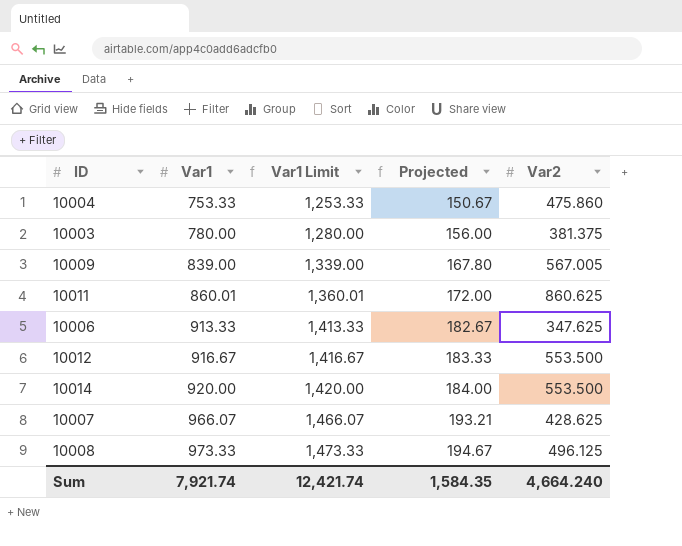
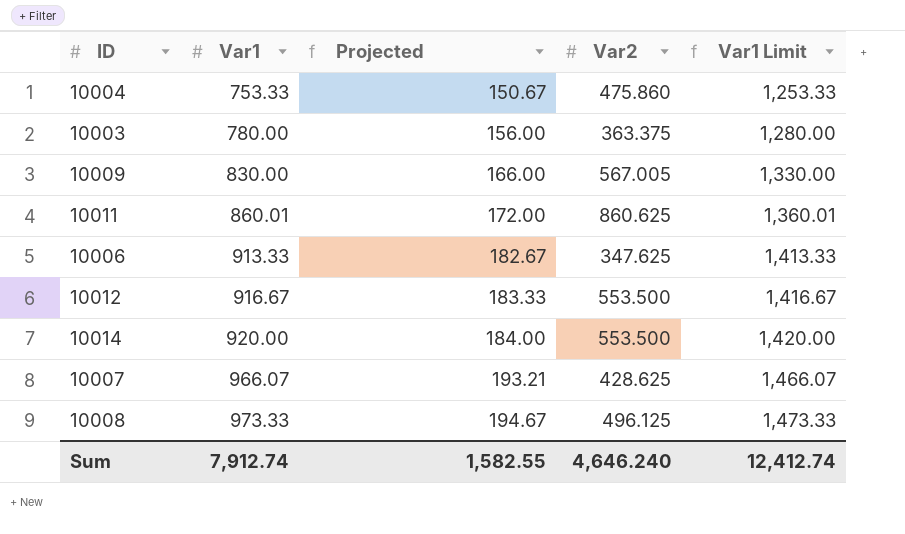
column Var1 Limit | position: 3 -> 5
10003 | Var2: 381.375 -> 363.375
10009 | Var1: 839.00 -> 830.00
10009 | Projected: 167.80 -> 166.00
10009 | Var1 Limit: 1,339.00 -> 1,330.00
Sum | Var1: 7,921.74 -> 7,912.74
Sum | Projected: 1,584.35 -> 1,582.55
Sum | Var2: 4,664.240 -> 4,646.240
Sum | Var1 Limit: 12,421.74 -> 12,412.74

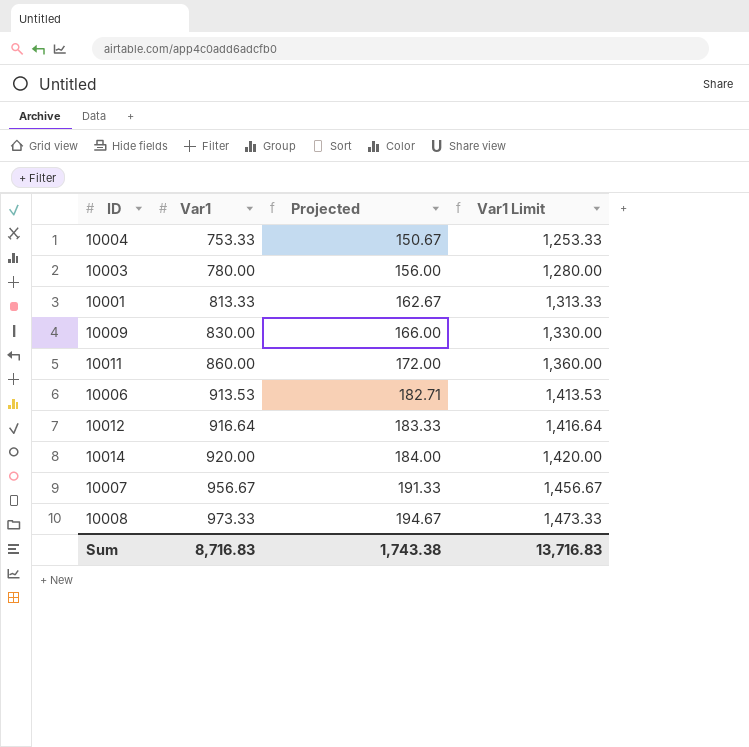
column Var2 | position: 4 -> none
row 10001: none -> 813.33 | 162.67 | 1,313.33
10011 | Var1: 860.01 -> 860.00
10011 | Var1 Limit: 1,360.01 -> 1,360.00
10006 | Var1: 913.33 -> 913.53
10006 | Projected: 182.67 -> 182.71
10006 | Var1 Limit: 1,413.33 -> 1,413.53
10012 | Var1: 916.67 -> 916.64
10012 | Var1 Limit: 1,416.67 -> 1,416.64
10007 | Var1: 966.07 -> 956.67
10007 | Projected: 193.21 -> 191.33
10007 | Var1 Limit: 1,466.07 -> 1,456.67
Sum | Var1: 7,912.74 -> 8,716.83
Sum | Projected: 1,582.55 -> 1,743.38
Sum | Var1 Limit: 12,412.74 -> 13,716.83

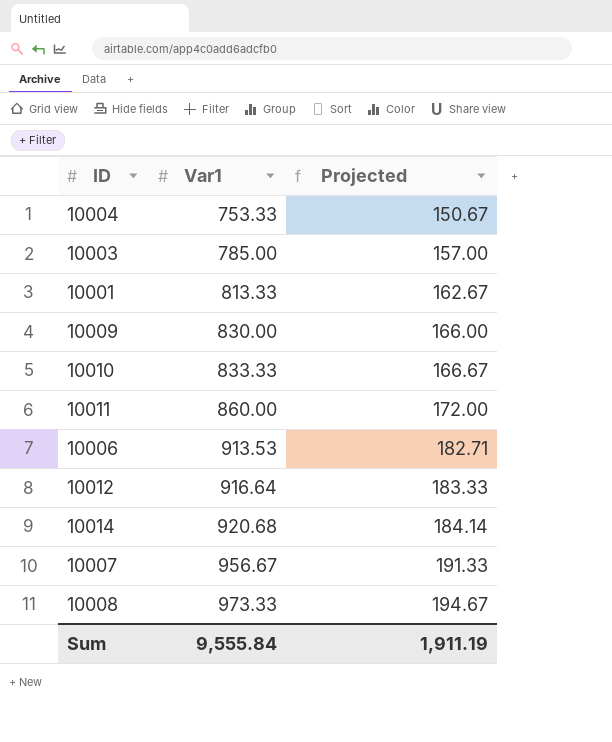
column Var1 Limit | formula: [Var1] + 500 -> none
10003 | Var1: 780.00 -> 785.00
10003 | Projected: 156.00 -> 157.00
row 10010: none -> 833.33 | 166.67
10014 | Var1: 920.00 -> 920.68
10014 | Projected: 184.00 -> 184.14
Sum | Var1: 8,716.83 -> 9,555.84
Sum | Projected: 1,743.38 -> 1,911.19

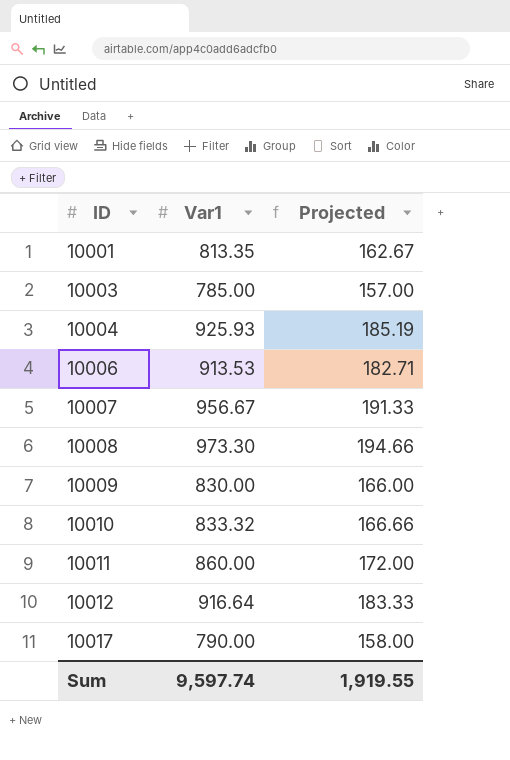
row order: Var1 ascending -> ID ascending
row 10014: 920.68 | 184.14 -> none
10001 | Var1: 813.33 -> 813.35
10004 | Var1: 753.33 -> 925.93
10004 | Projected: 150.67 -> 185.19
10008 | Var1: 973.33 -> 973.30
10008 | Projected: 194.67 -> 194.66
10010 | Var1: 833.33 -> 833.32
10010 | Projected: 166.67 -> 166.66
row 10017: none -> 790.00 | 158.00
Sum | Var1: 9,555.84 -> 9,597.74
Sum | Projected: 1,911.19 -> 1,919.55

